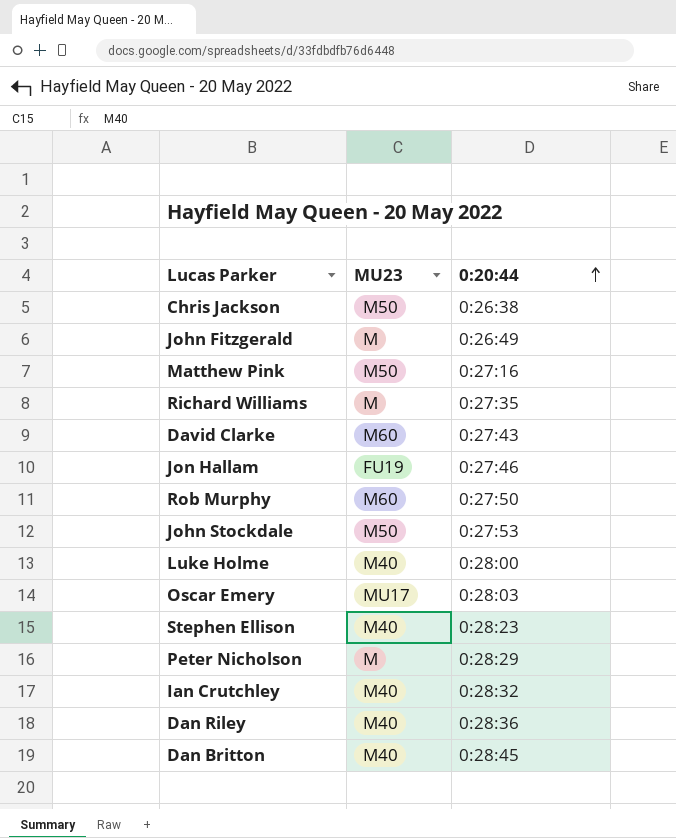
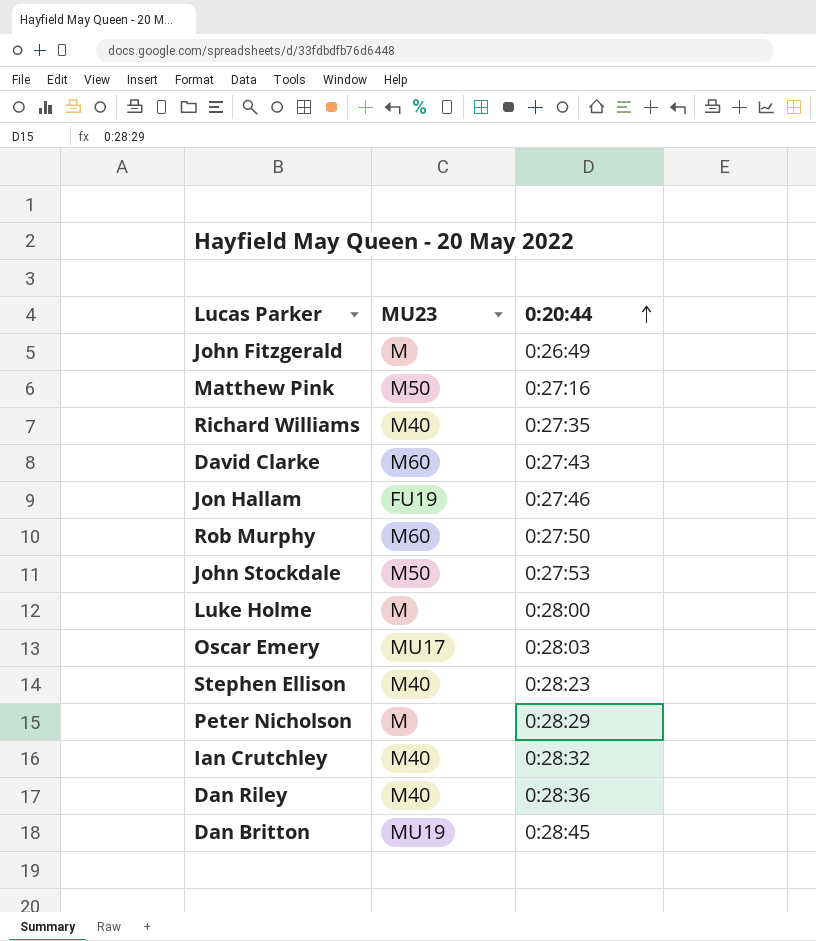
row Chris Jackson: M50 | 0:26:38 -> none
Richard Williams | MU23: M -> M40
Luke Holme | MU23: M40 -> M
Dan Britton | MU23: M40 -> MU19

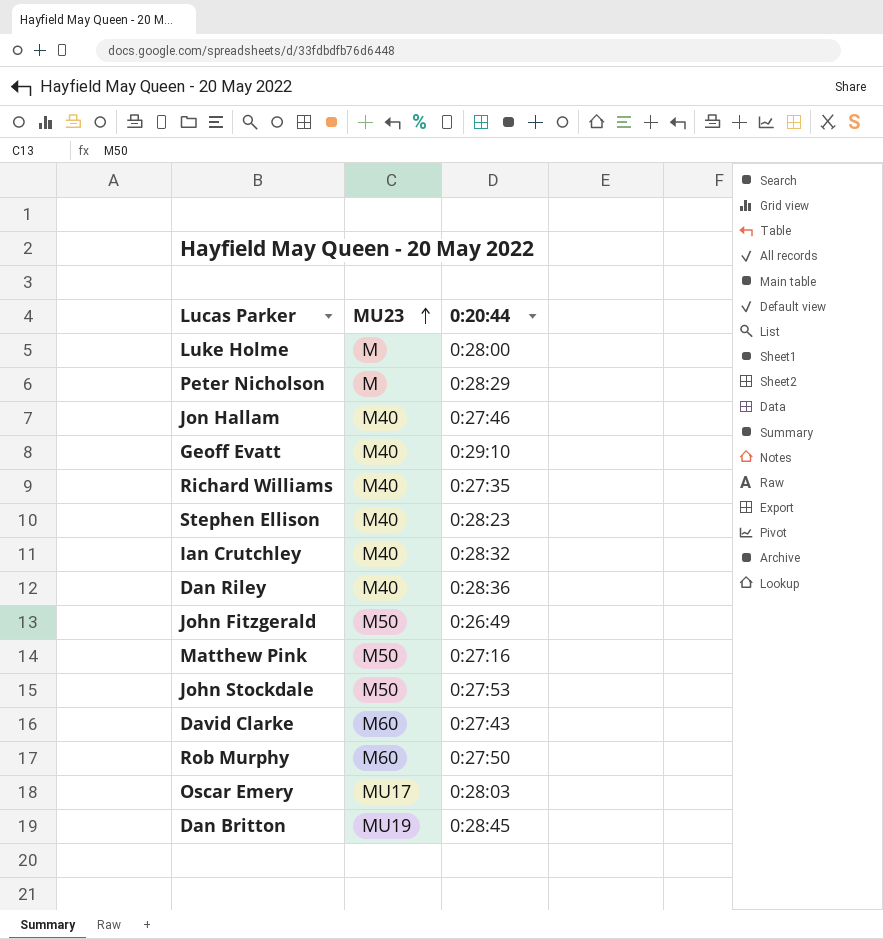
row order: 0:20:44 ascending -> MU23 ascending
Jon Hallam | MU23: FU19 -> M40
row Geoff Evatt: none -> M40 | 0:29:10
John Fitzgerald | MU23: M -> M50

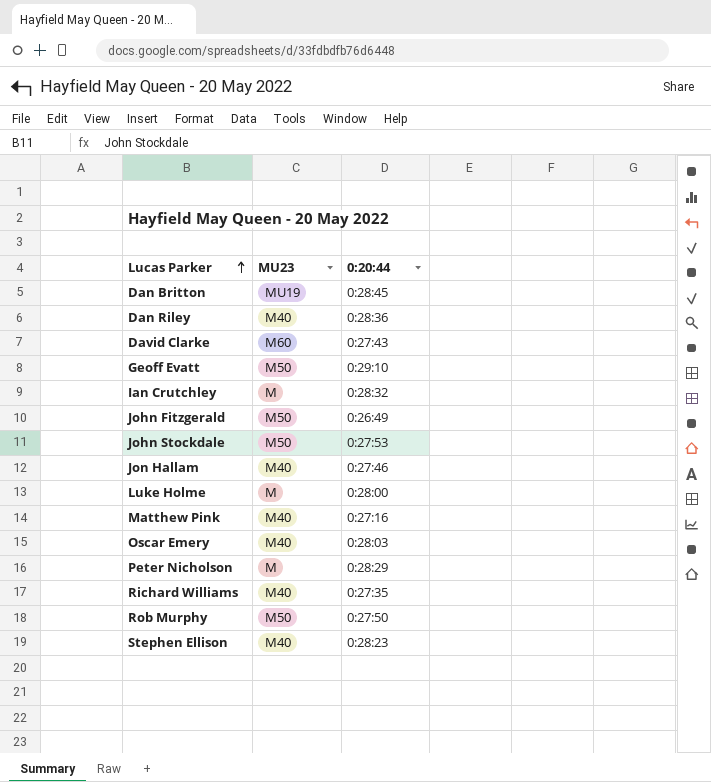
row order: MU23 ascending -> Lucas Parker ascending
Geoff Evatt | MU23: M40 -> M50
Ian Crutchley | MU23: M40 -> M
Matthew Pink | MU23: M50 -> M40
Oscar Emery | MU23: MU17 -> M40
Rob Murphy | MU23: M60 -> M50

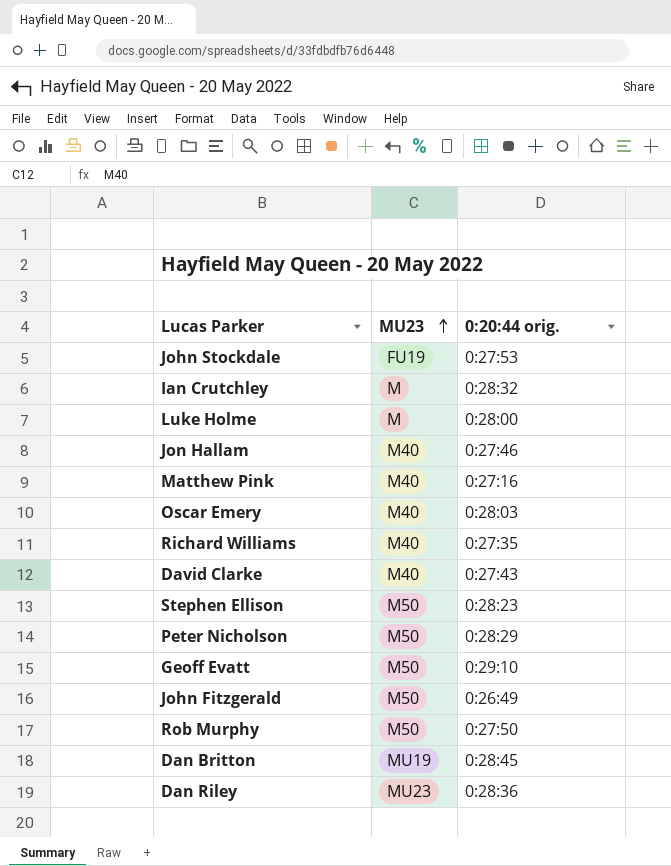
row order: Lucas Parker ascending -> MU23 ascending
column name: 0:20:44 -> 0:20:44 orig.
John Stockdale | MU23: M50 -> FU19
David Clarke | MU23: M60 -> M40
Stephen Ellison | MU23: M40 -> M50
Peter Nicholson | MU23: M -> M50
Dan Riley | MU23: M40 -> MU23

